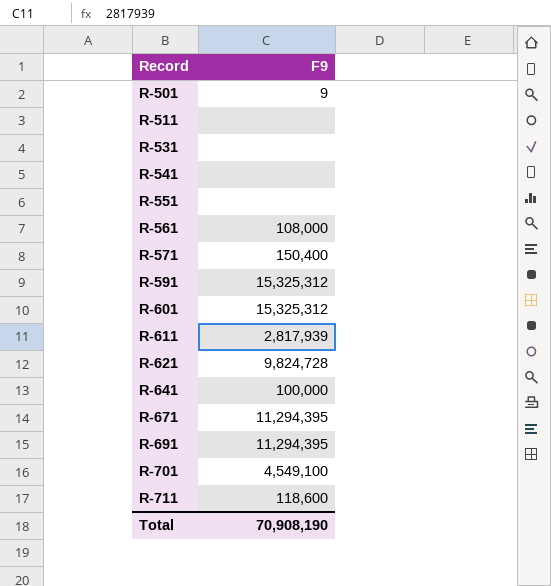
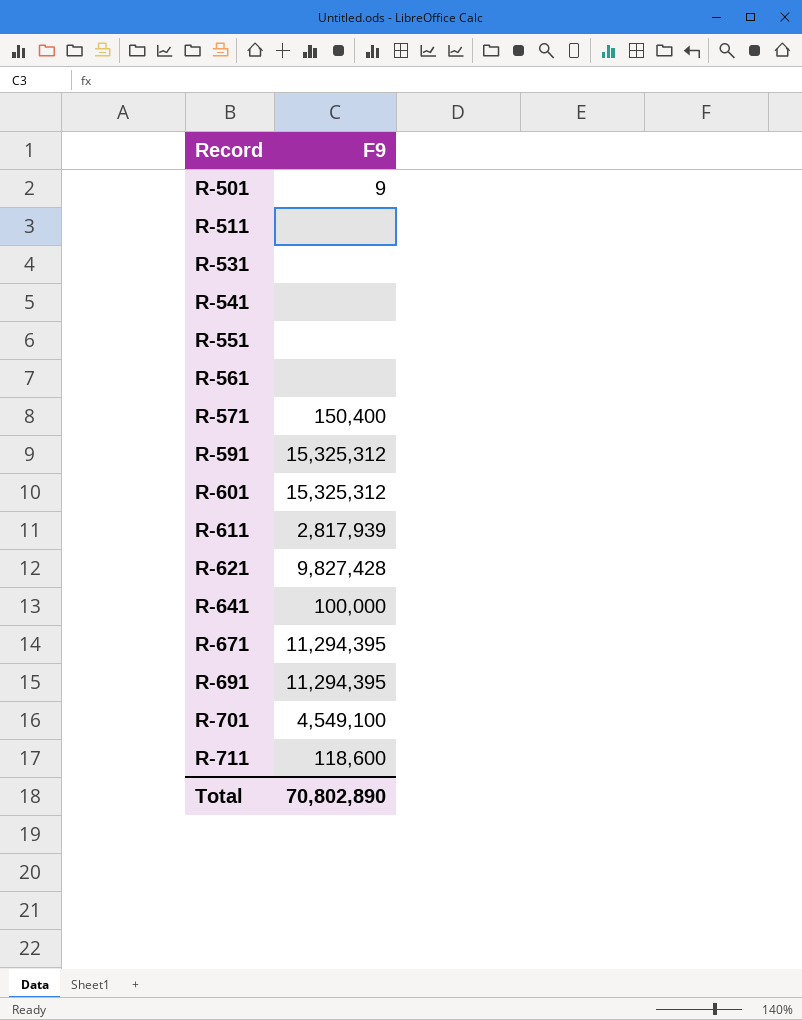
R-561 | F9: 108,000 -> none
R-621 | F9: 9,824,728 -> 9,827,428
Total | F9: 70,908,190 -> 70,802,890

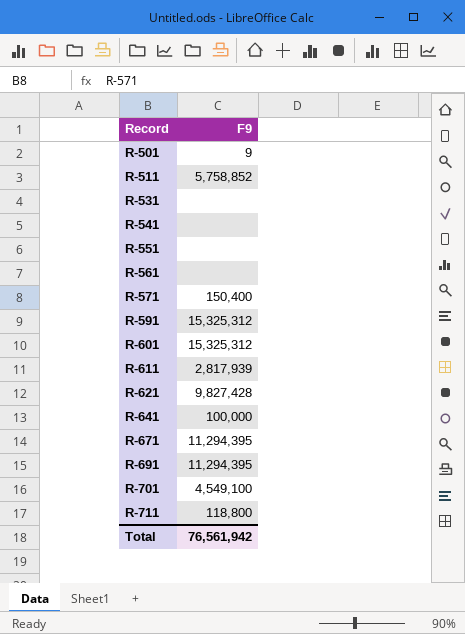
R-511 | F9: none -> 5,758,852
R-711 | F9: 118,600 -> 118,800
Total | F9: 70,802,890 -> 76,561,942

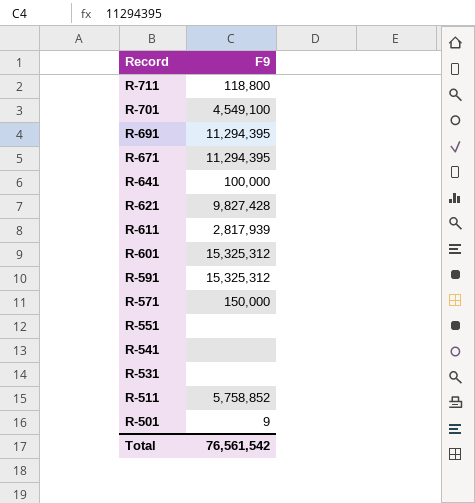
row order: Record ascending -> Record descending
row R-561: none -> none
R-571 | F9: 150,400 -> 150,000
Total | F9: 76,561,942 -> 76,561,542

